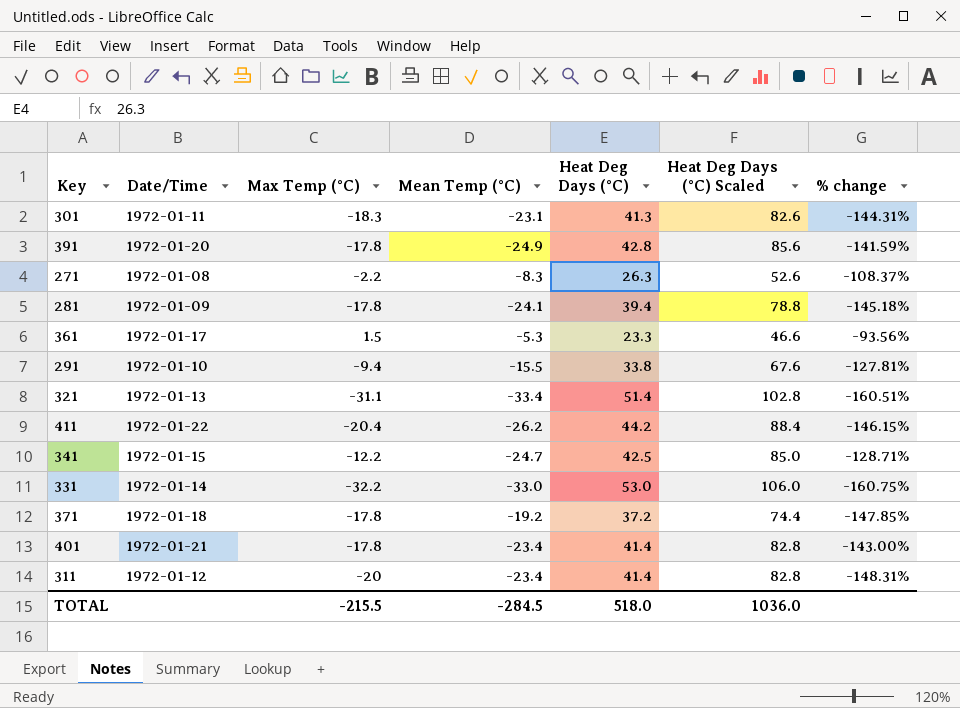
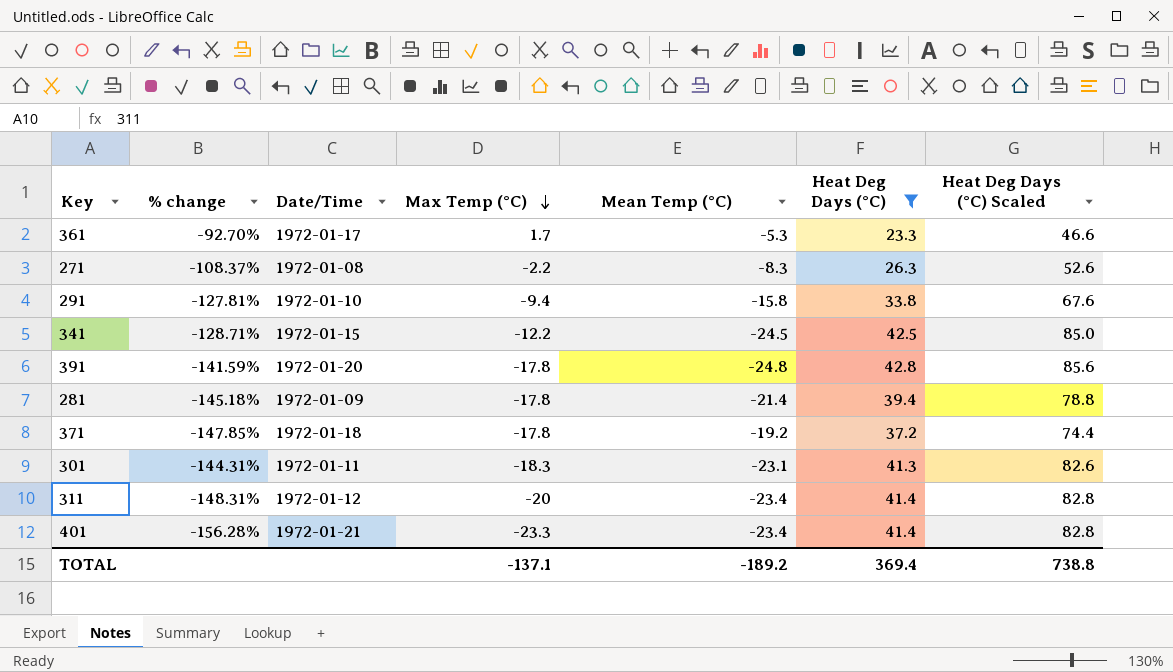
filter: none -> Heat Deg Days (°C) <= 42.8
row order: none -> Max Temp (°C) descending
column % change | position: 7 -> 2
361 | % change: -93.56% -> -92.70%
361 | Max Temp (°C): 1.5 -> 1.7
291 | Mean Temp (°C): -15.5 -> -15.8
341 | Mean Temp (°C): -24.7 -> -24.5
391 | Mean Temp (°C): -24.9 -> -24.8
281 | Mean Temp (°C): -24.1 -> -21.4
401 | % change: -143.00% -> -156.28%
401 | Max Temp (°C): -17.8 -> -23.3
TOTAL | Max Temp (°C): -215.5 -> -137.1
TOTAL | Mean Temp (°C): -284.5 -> -189.2
TOTAL | Heat Deg Days (°C): 518.0 -> 369.4
TOTAL | Heat Deg Days (°C) Scaled: 1036.0 -> 738.8

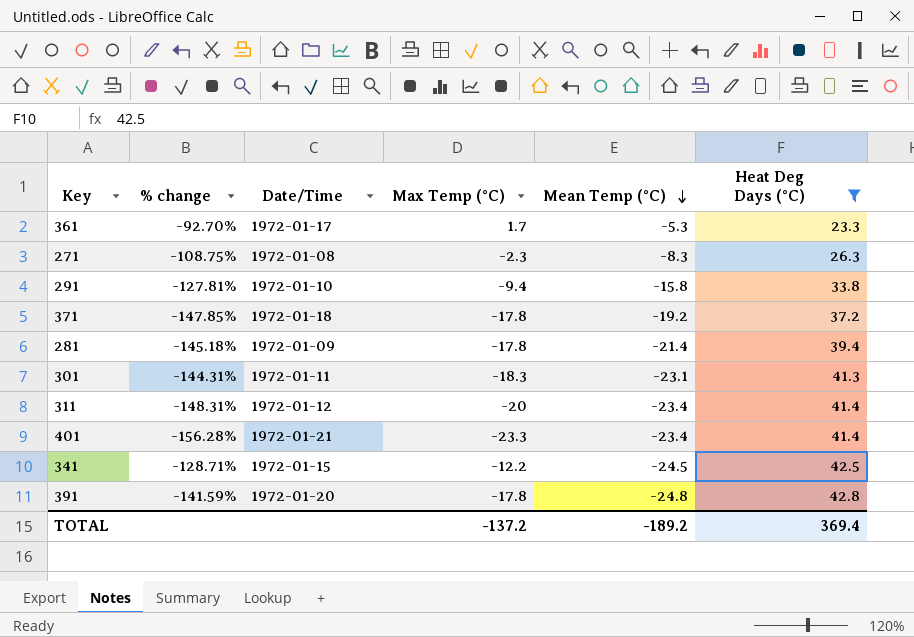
row order: Max Temp (°C) descending -> Mean Temp (°C) descending
column Heat Deg Days (°C) Scaled | formula: [Heat Deg Days (°C)] * 2 -> none
271 | % change: -108.37% -> -108.75%
271 | Max Temp (°C): -2.2 -> -2.3
TOTAL | Max Temp (°C): -137.1 -> -137.2

